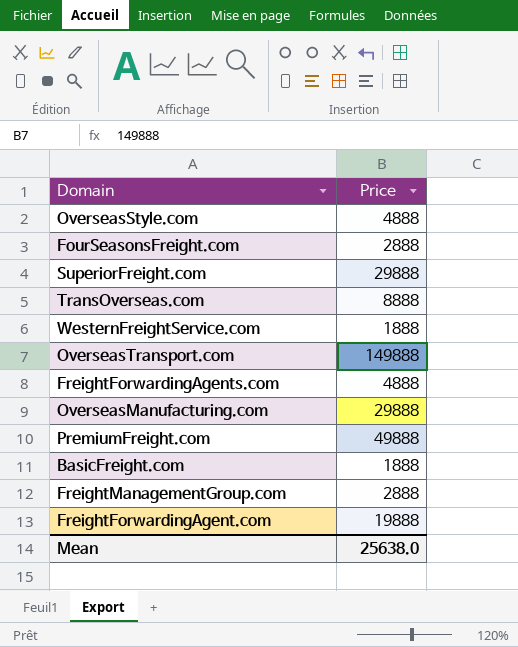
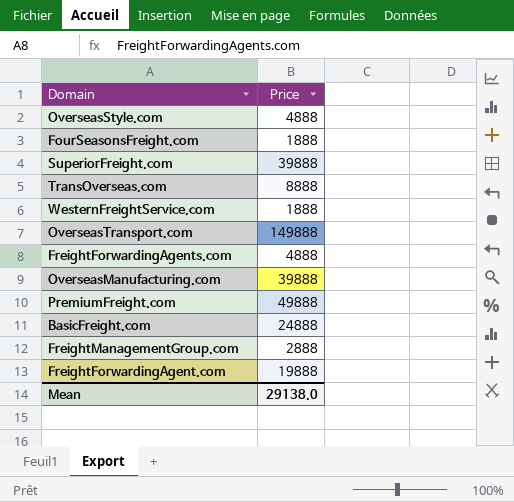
FourSeasonsFreight.com | Price: 2888 -> 1888
SuperiorFreight.com | Price: 29888 -> 39888
OverseasManufacturing.com | Price: 29888 -> 39888
BasicFreight.com | Price: 1888 -> 24888
Mean | Price: 25638.0 -> 29138.0

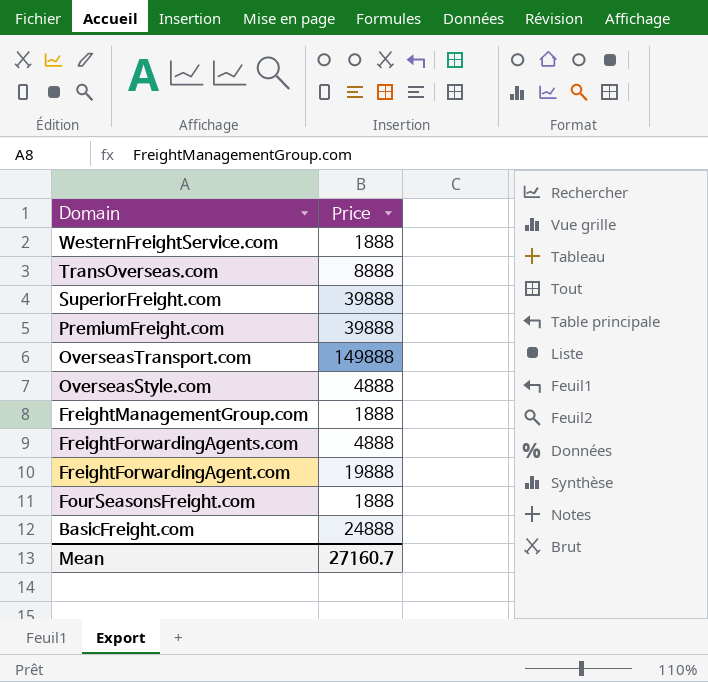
row order: none -> Domain descending
row OverseasManufacturing.com: 39888 -> none
PremiumFreight.com | Price: 49888 -> 39888
FreightManagementGroup.com | Price: 2888 -> 1888
Mean | Price: 29138.0 -> 27160.7

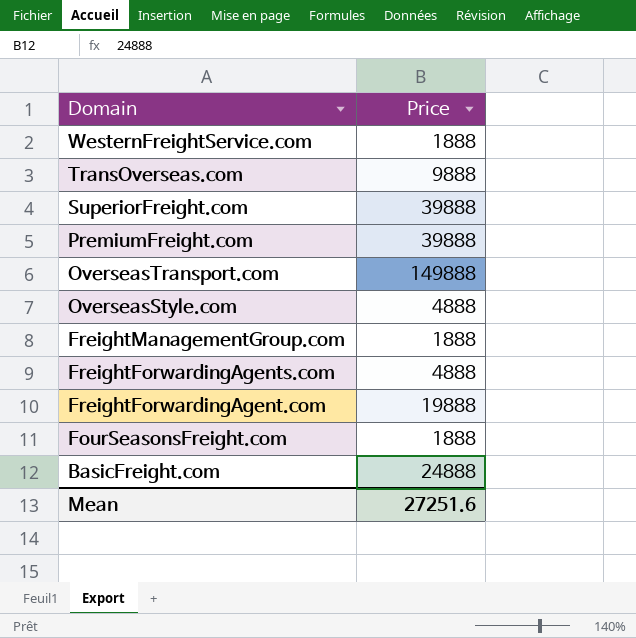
TransOverseas.com | Price: 8888 -> 9888
Mean | Price: 27160.7 -> 27251.6

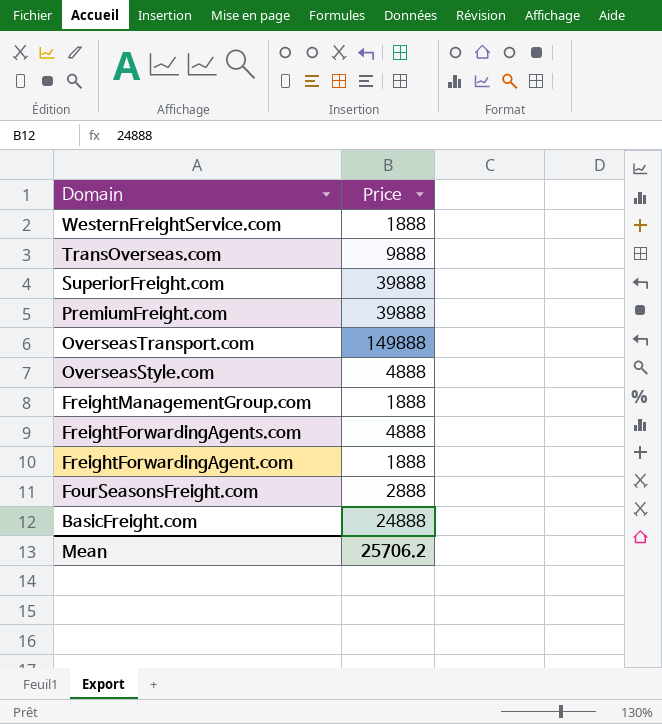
FreightForwardingAgent.com | Price: 19888 -> 1888
FourSeasonsFreight.com | Price: 1888 -> 2888
Mean | Price: 27251.6 -> 25706.2

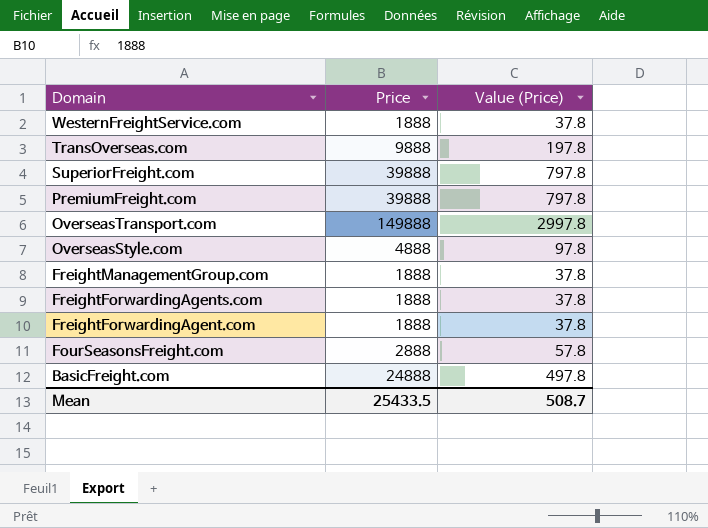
column Value (Price) | formula: none -> [Price] * 0.02
FreightForwardingAgents.com | Price: 4888 -> 1888
Mean | Price: 25706.2 -> 25433.5

